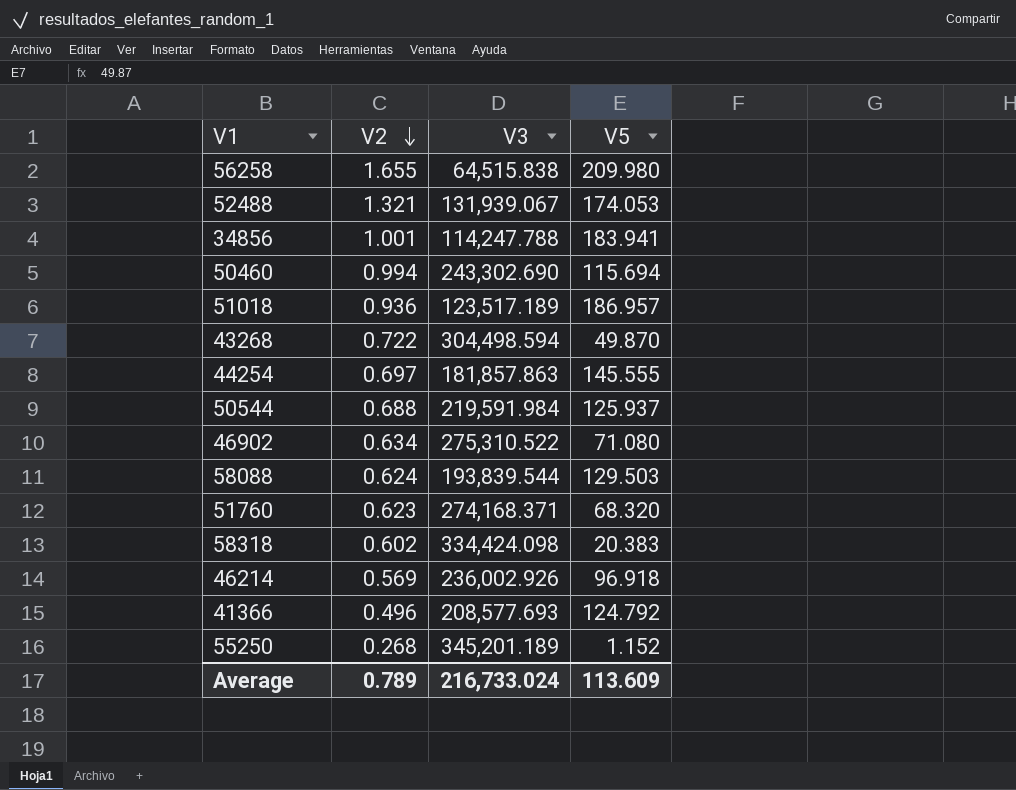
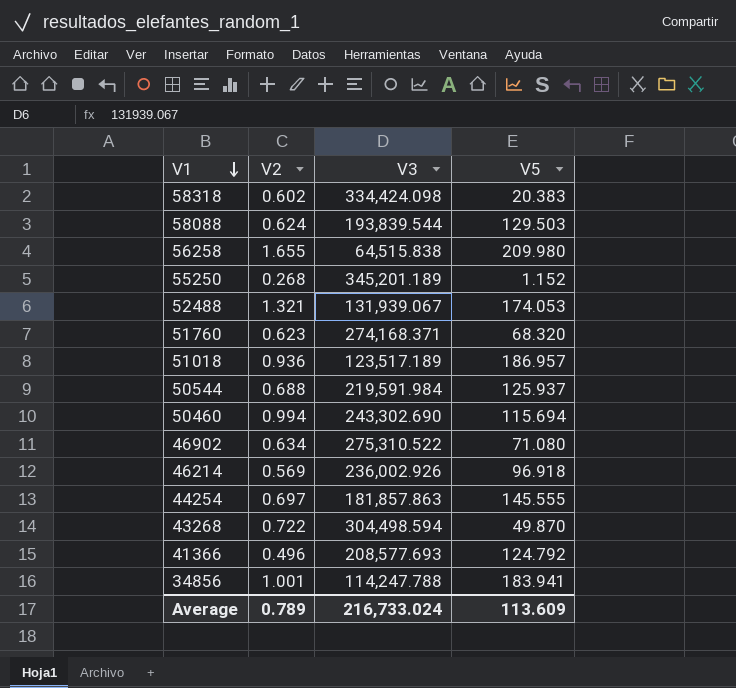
row order: V2 descending -> V1 descending

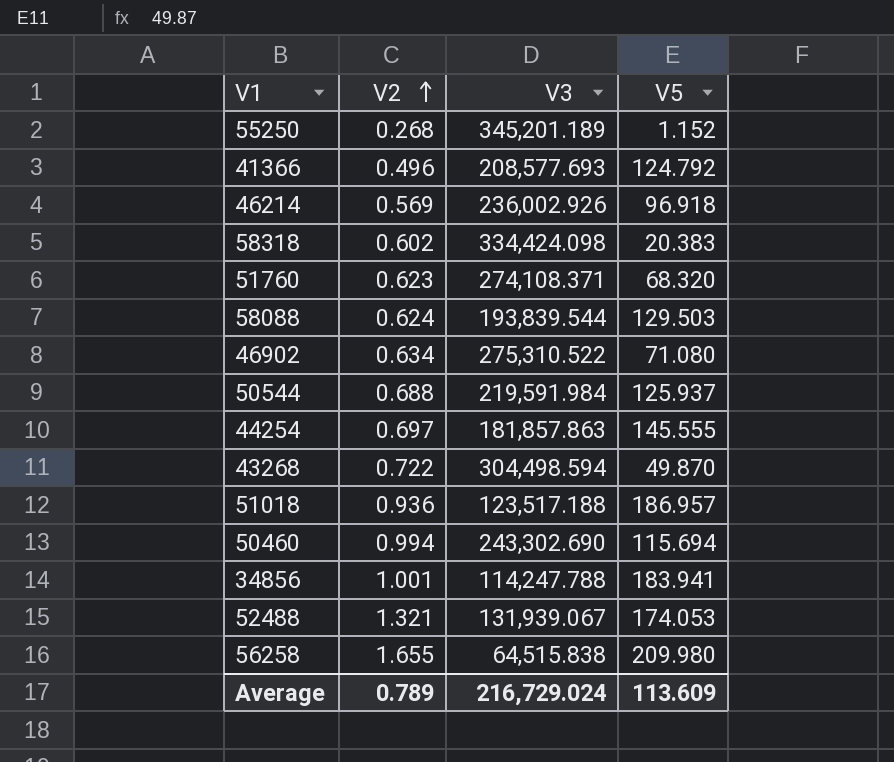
row order: V1 descending -> V2 ascending
51760 | V3: 274,168.371 -> 274,108.371
51018 | V3: 123,517.189 -> 123,517.188
Average | V3: 216,733.024 -> 216,729.024

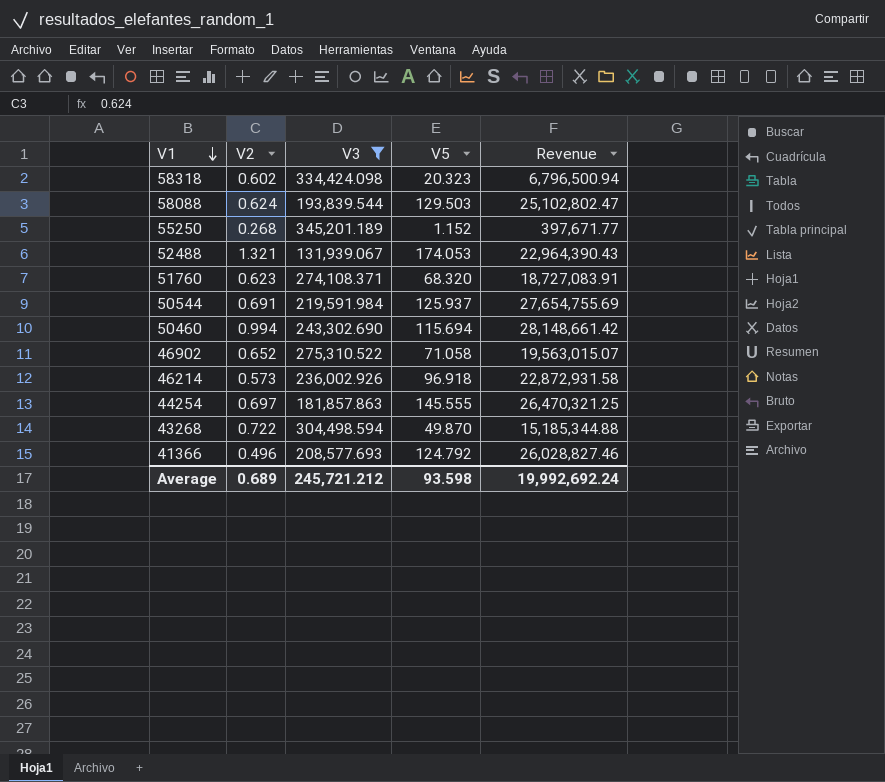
filter: none -> V3 >= 131,939.067
row order: V2 ascending -> V1 descending
column Revenue | formula: none -> [V3] * [V5]
58318 | V5: 20.383 -> 20.323
50544 | V2: 0.688 -> 0.691
46902 | V2: 0.634 -> 0.652
46902 | V5: 71.080 -> 71.058
46214 | V2: 0.569 -> 0.573
Average | V2: 0.789 -> 0.689
Average | V3: 216,729.024 -> 245,721.212
Average | V5: 113.609 -> 93.598

